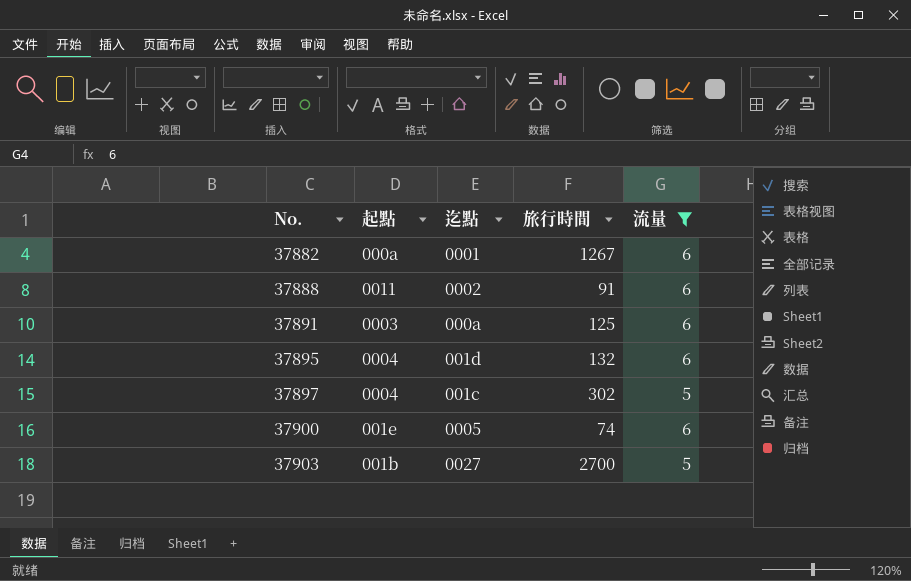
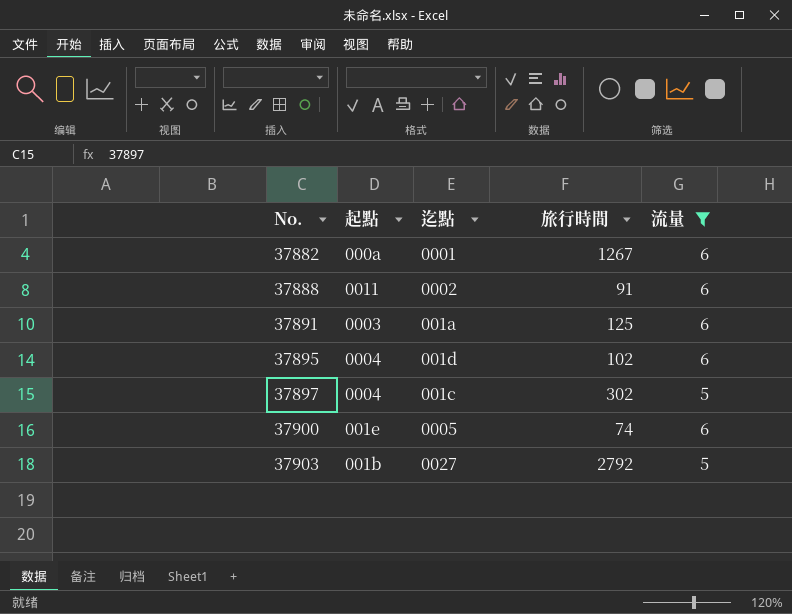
37891 | 迄點: 000a -> 001a
37895 | 旅行時間: 132 -> 102
37903 | 旅行時間: 2700 -> 2792

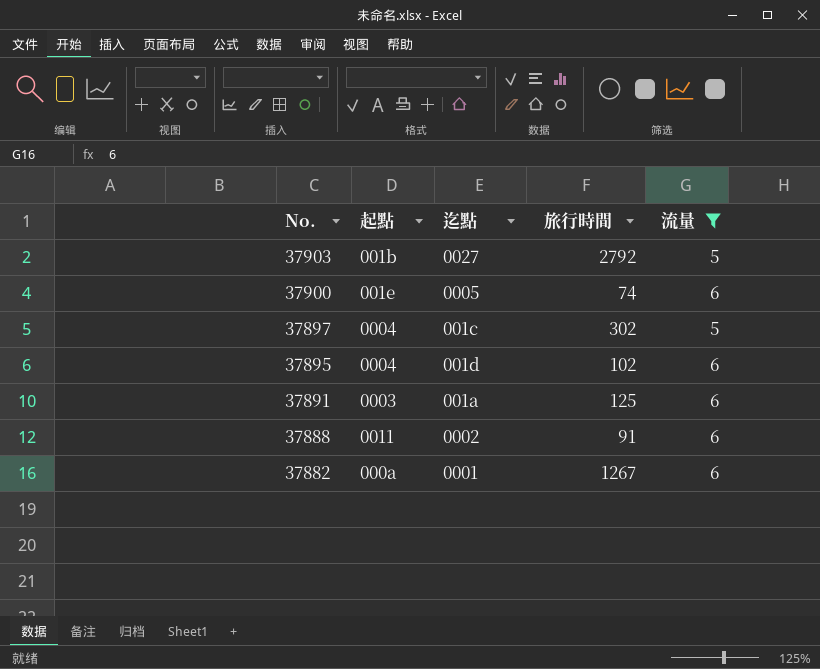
row order: No. ascending -> No. descending

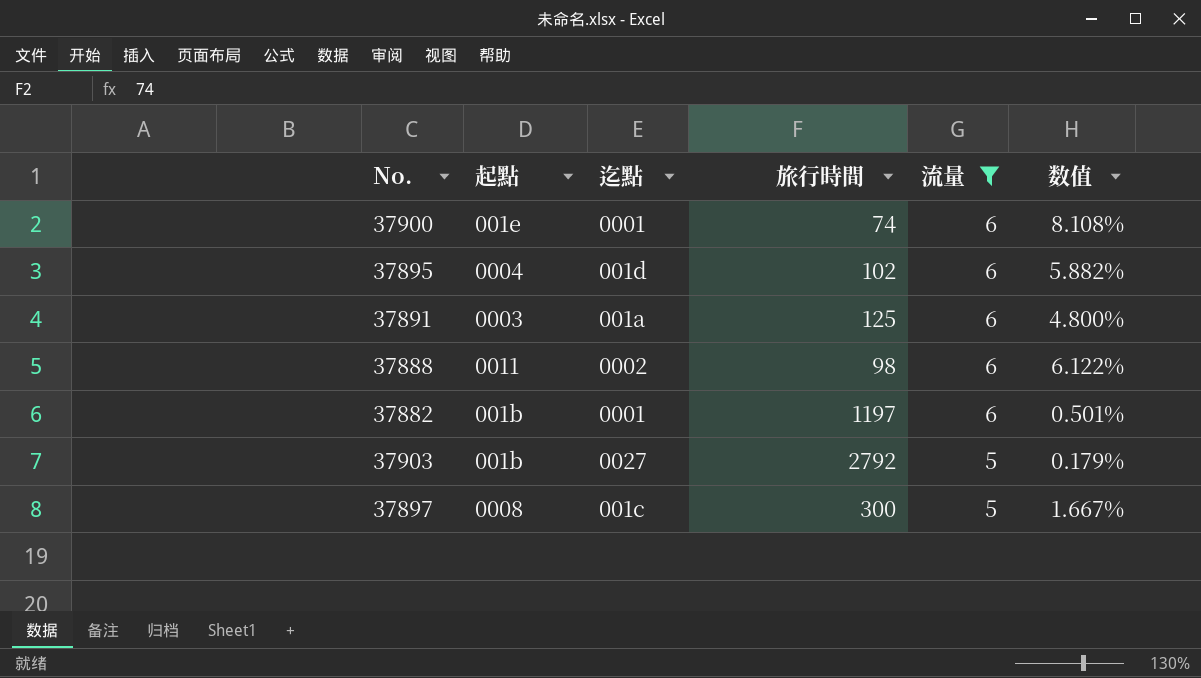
row order: No. descending -> 流量 descending
column 数值 | formula: none -> [流量] / [旅行時間]
37900 | 迄點: 0005 -> 0001
37888 | 旅行時間: 91 -> 98
37882 | 起點: 000a -> 001b
37882 | 旅行時間: 1267 -> 1197
37897 | 起點: 0004 -> 0008
37897 | 旅行時間: 302 -> 300

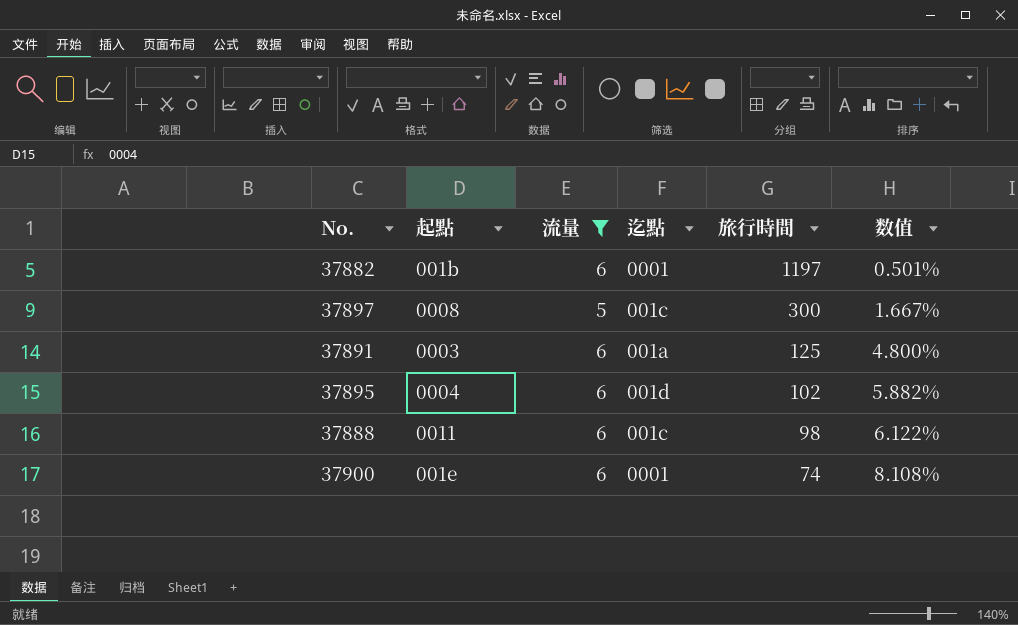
row order: 流量 descending -> 旅行時間 descending
column 流量 | position: 5 -> 3
row 37903: 001b | 0027 | 2792 | 5 | 0.179% -> none
37888 | 迄點: 0002 -> 001c

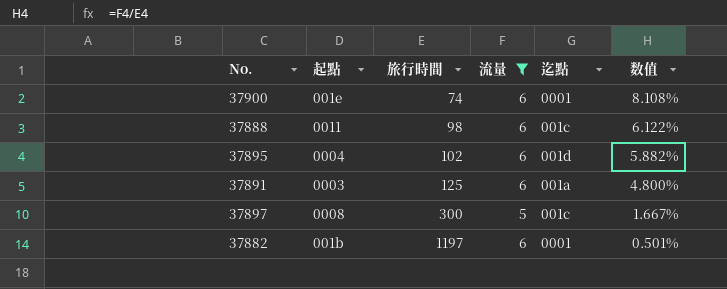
row order: 旅行時間 descending -> 旅行時間 ascending
column 旅行時間 | position: 5 -> 3

